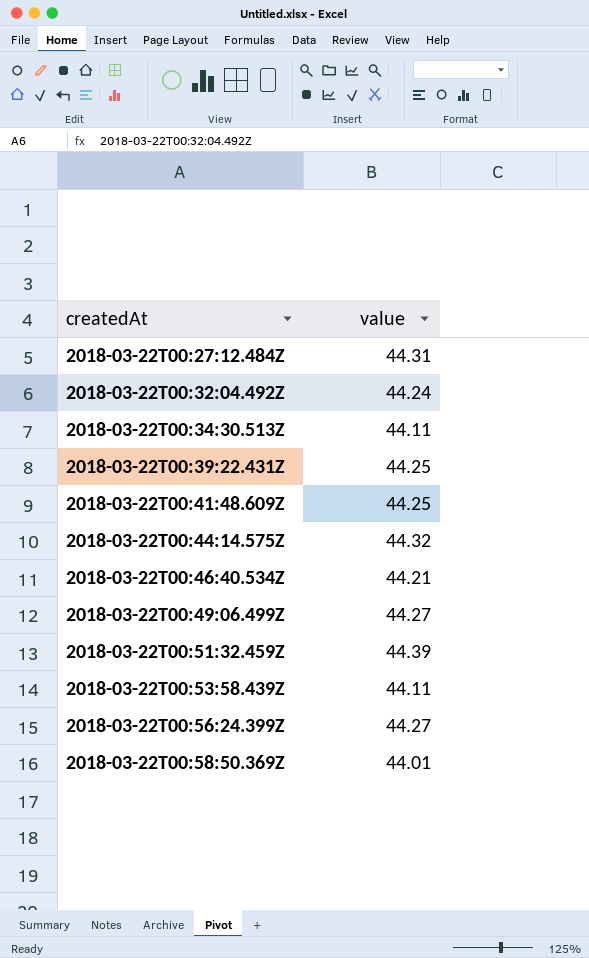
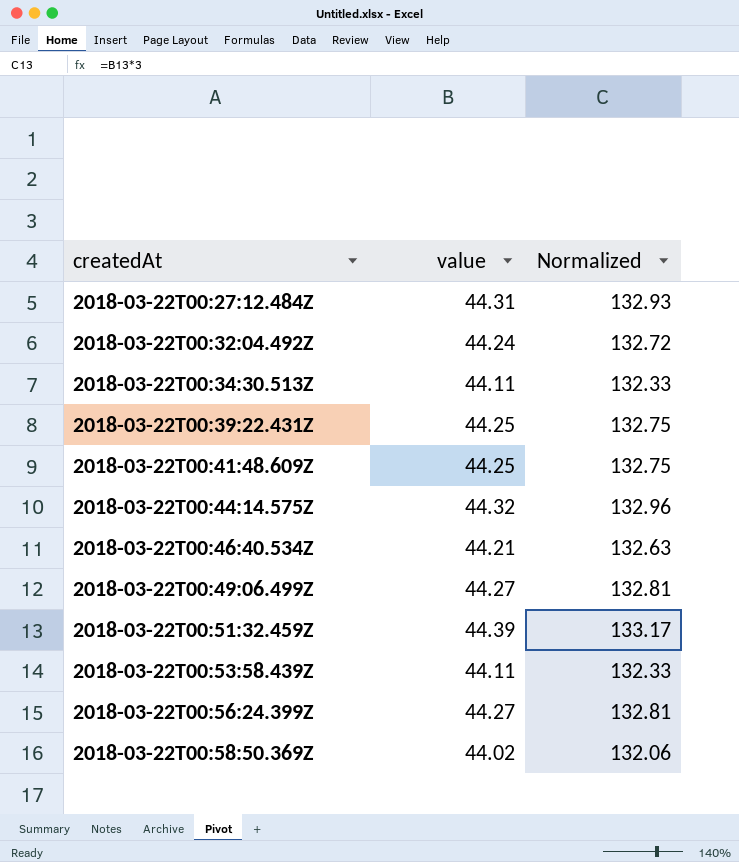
column Normalized | formula: none -> [value] * 3
2018-03-22T00:58:50.369Z | value: 44.01 -> 44.02

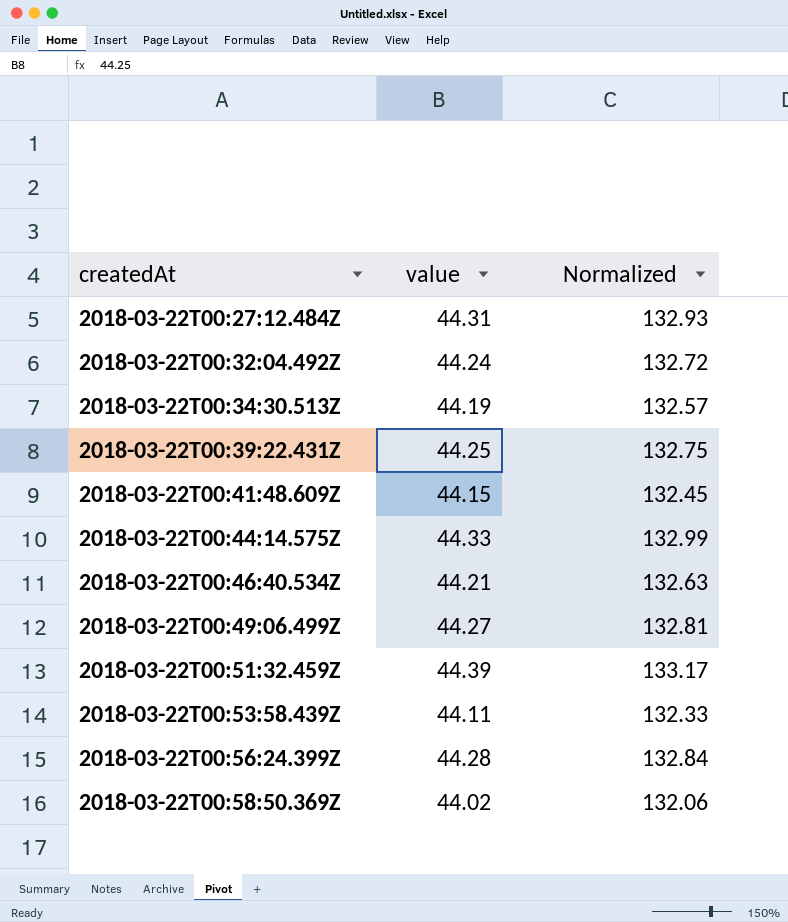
2018-03-22T00:34:30.513Z | value: 44.11 -> 44.19
2018-03-22T00:34:30.513Z | Normalized: 132.33 -> 132.57
2018-03-22T00:41:48.609Z | value: 44.25 -> 44.15
2018-03-22T00:41:48.609Z | Normalized: 132.75 -> 132.45
2018-03-22T00:44:14.575Z | value: 44.32 -> 44.33
2018-03-22T00:44:14.575Z | Normalized: 132.96 -> 132.99
2018-03-22T00:56:24.399Z | value: 44.27 -> 44.28
2018-03-22T00:56:24.399Z | Normalized: 132.81 -> 132.84

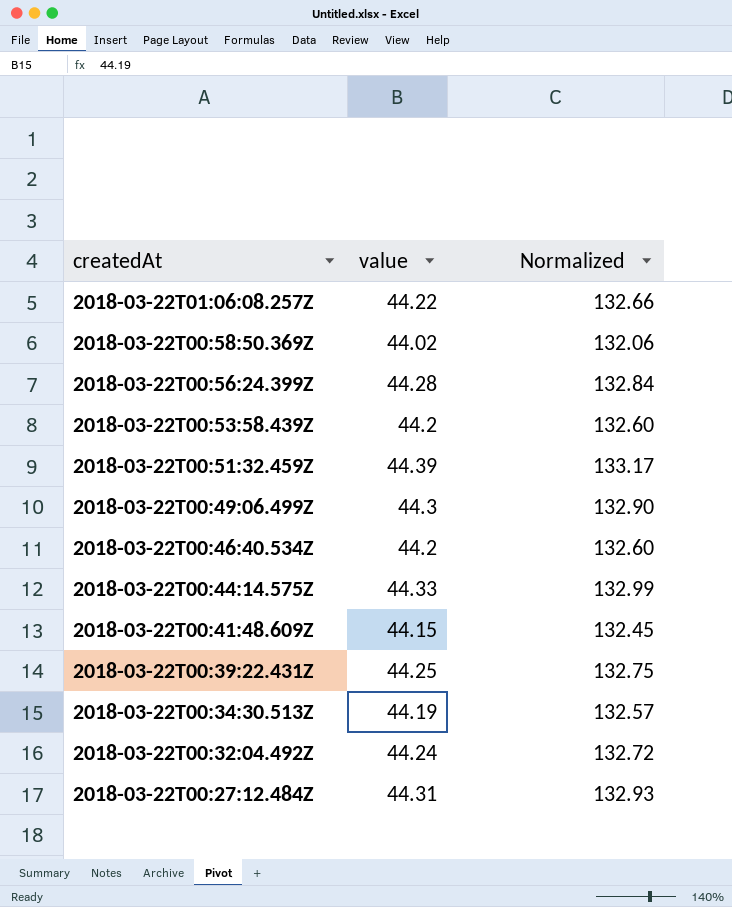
row order: createdAt ascending -> createdAt descending
row 2018-03-22T01:06:08.257Z: none -> 44.22 | 132.66
2018-03-22T00:53:58.439Z | value: 44.11 -> 44.2
2018-03-22T00:53:58.439Z | Normalized: 132.33 -> 132.60
2018-03-22T00:49:06.499Z | value: 44.27 -> 44.3
2018-03-22T00:49:06.499Z | Normalized: 132.81 -> 132.90
2018-03-22T00:46:40.534Z | value: 44.21 -> 44.2
2018-03-22T00:46:40.534Z | Normalized: 132.63 -> 132.60

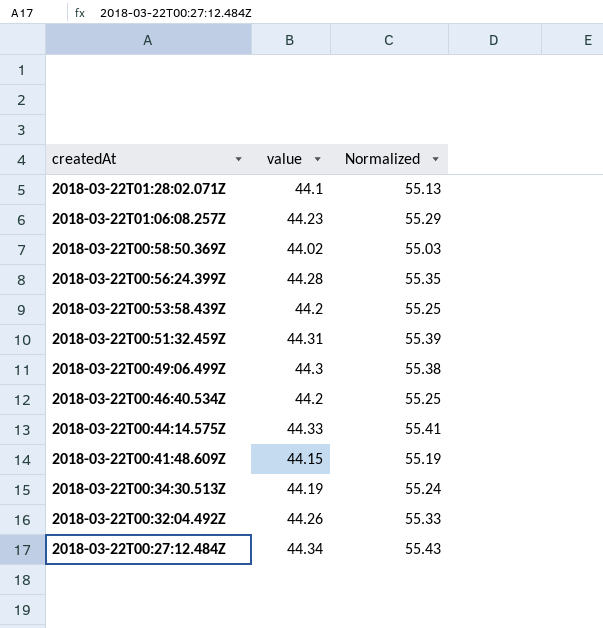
column Normalized | formula: [value] * 3 -> [value] * 1.25
row 2018-03-22T00:39:22.431Z: 44.25 | 132.75 -> none
row 2018-03-22T01:28:02.071Z: none -> 44.1 | 55.13
2018-03-22T01:06:08.257Z | value: 44.22 -> 44.23
2018-03-22T00:51:32.459Z | value: 44.39 -> 44.31
2018-03-22T00:32:04.492Z | value: 44.24 -> 44.26
2018-03-22T00:27:12.484Z | value: 44.31 -> 44.34

